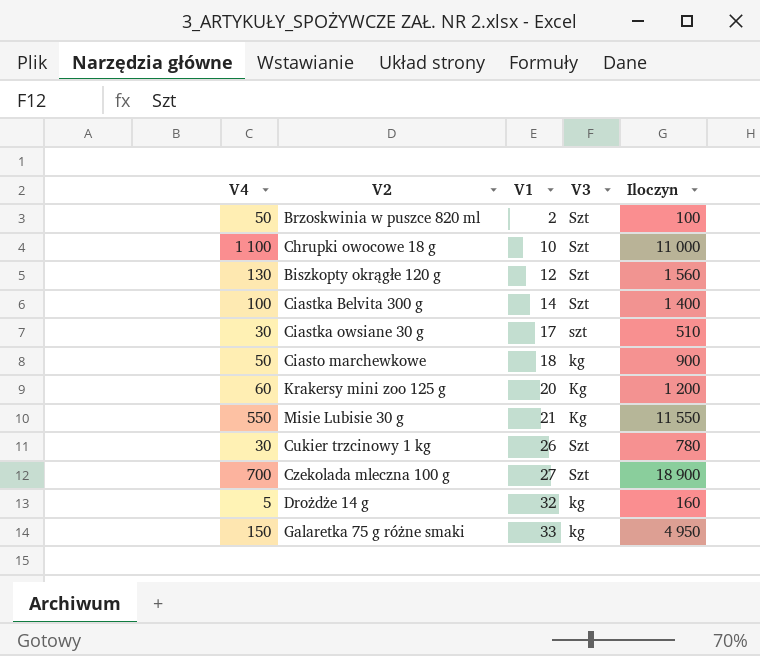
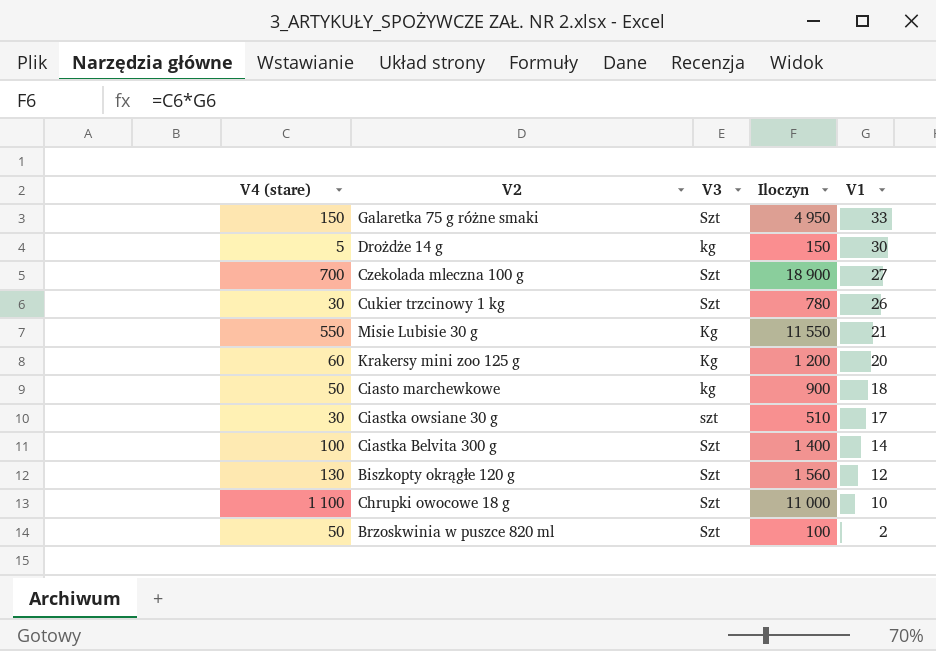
row order: V1 ascending -> V1 descending
column name: V4 -> V4 (stare)
column V1 | position: 3 -> 5
Galaretka 75 g różne smaki | V3: kg -> Szt
Drożdże 14 g | Iloczyn: 160 -> 150
Drożdże 14 g | V1: 32 -> 30

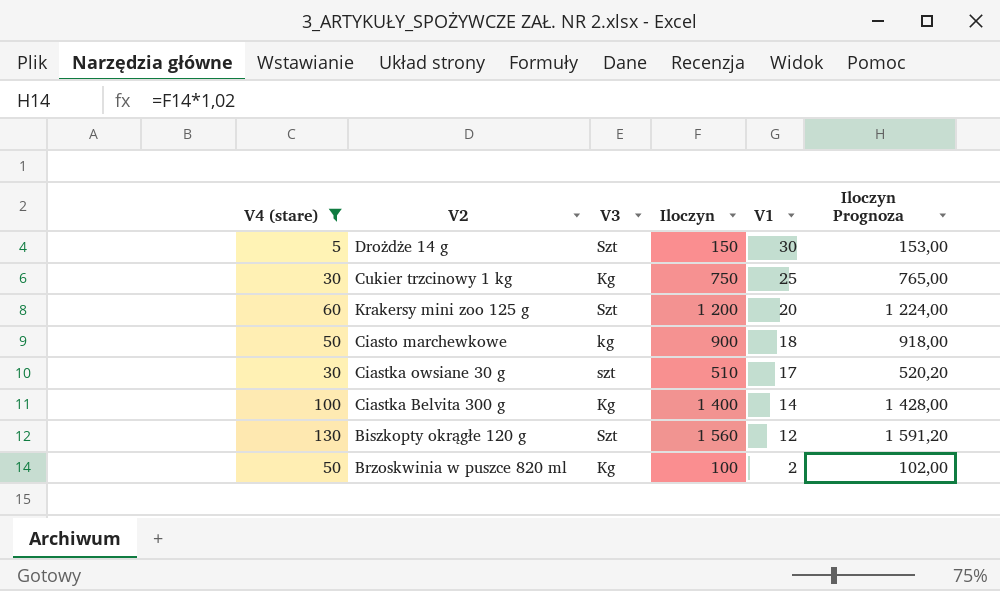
filter: none -> V4 (stare) <= 130
column Iloczyn Prognoza | formula: none -> [Iloczyn] * 1,02
Drożdże 14 g | V3: kg -> Szt
Cukier trzcinowy 1 kg | V3: Szt -> Kg
Cukier trzcinowy 1 kg | Iloczyn: 780 -> 750
Cukier trzcinowy 1 kg | V1: 26 -> 25
Krakersy mini zoo 125 g | V3: Kg -> Szt
Ciastka Belvita 300 g | V3: Szt -> Kg
Brzoskwinia w puszce 820 ml | V3: Szt -> Kg

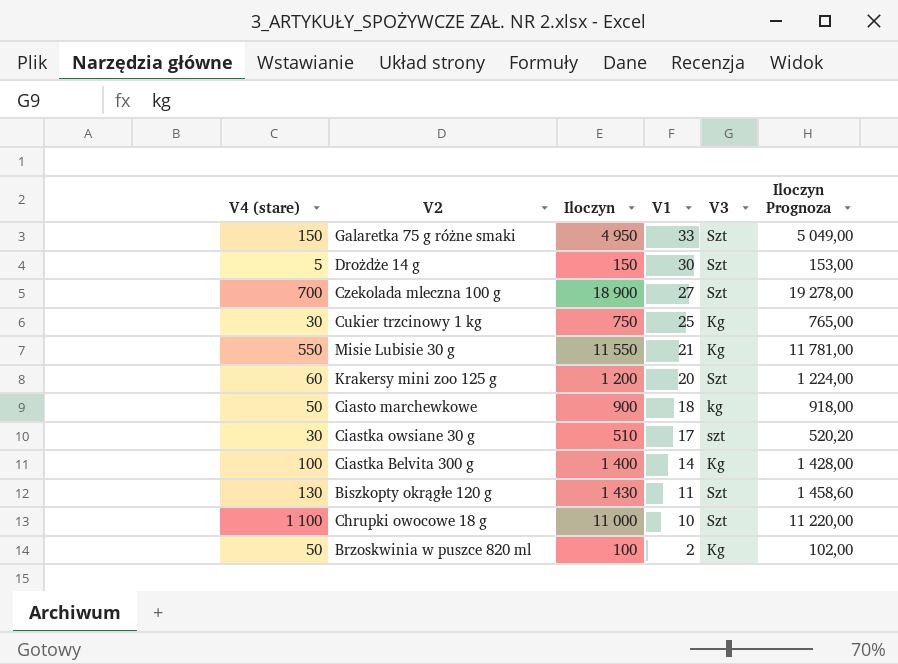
filter: V4 (stare) <= 130 -> none
column V3 | position: 3 -> 5
Biszkopty okrągłe 120 g | Iloczyn: 1 560 -> 1 430
Biszkopty okrągłe 120 g | V1: 12 -> 11
Biszkopty okrągłe 120 g | Iloczyn Prognoza: 1 591,20 -> 1 458,60

